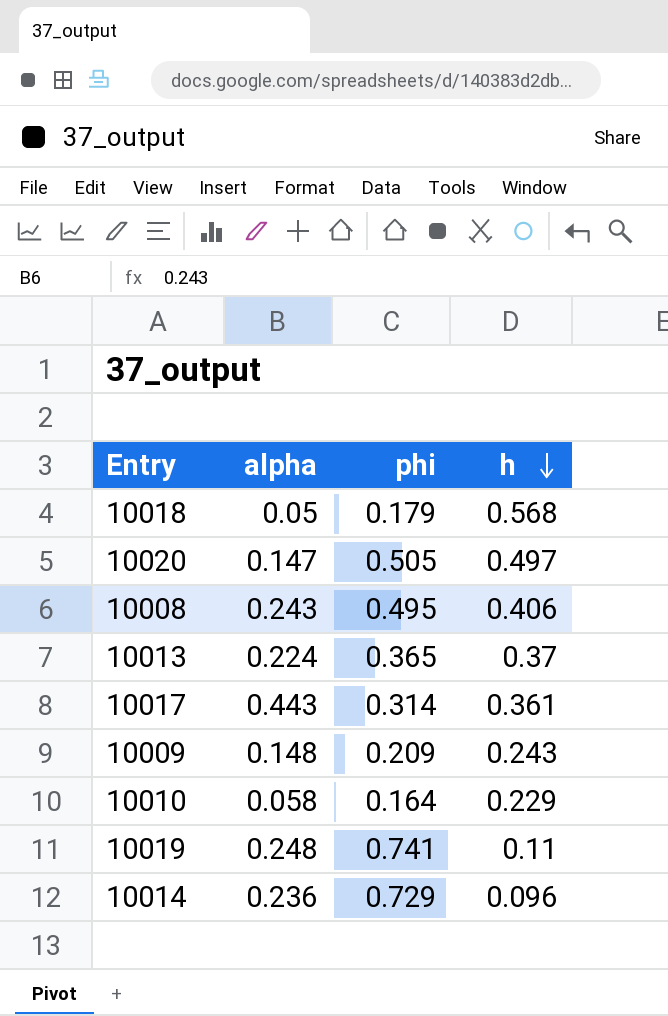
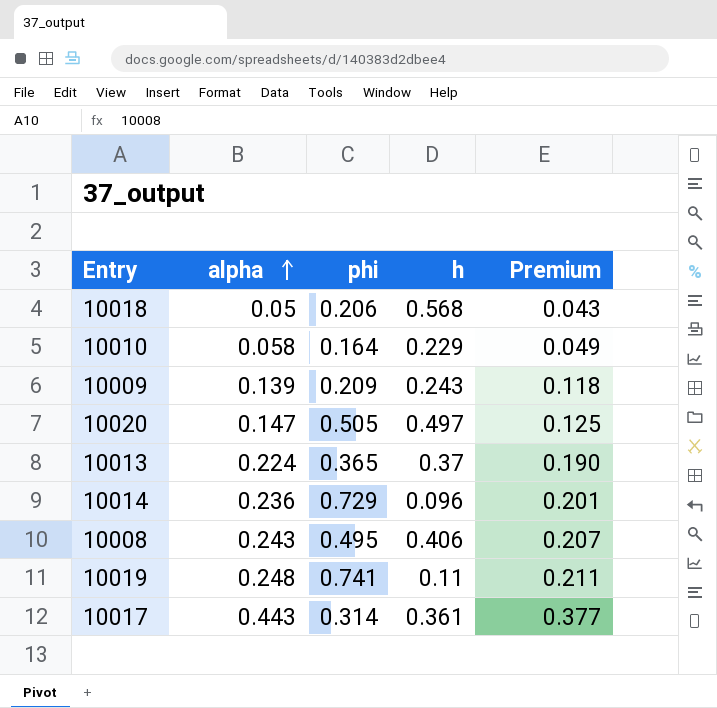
row order: h descending -> alpha ascending
column Premium | formula: none -> [alpha] * 0.85
10018 | phi: 0.179 -> 0.206
10009 | alpha: 0.148 -> 0.139

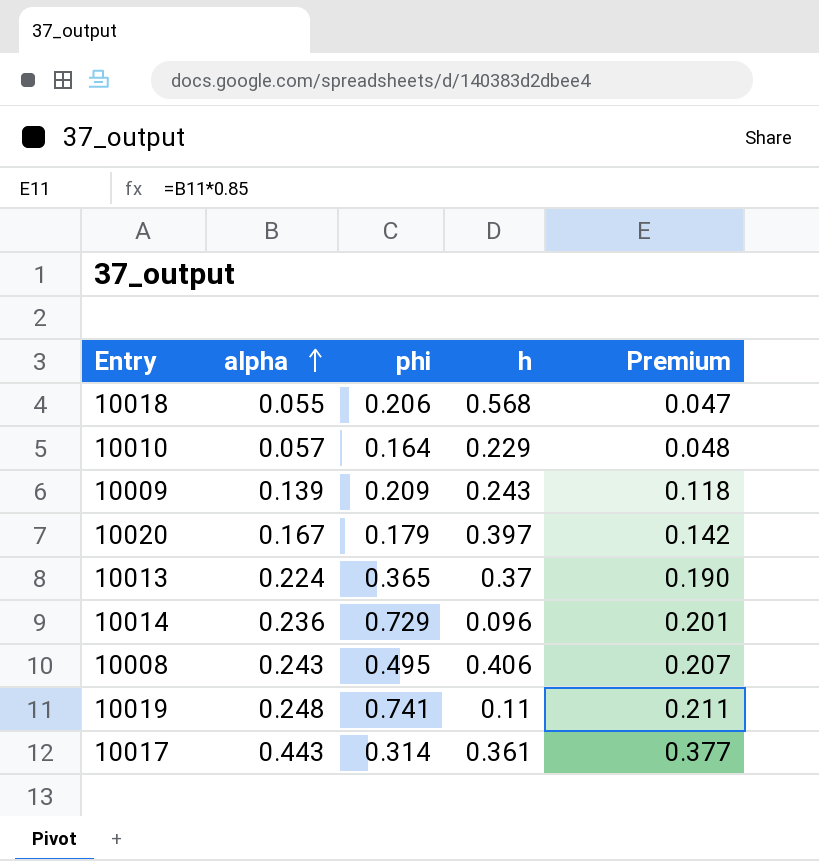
10018 | alpha: 0.05 -> 0.055
10018 | Premium: 0.043 -> 0.047
10010 | alpha: 0.058 -> 0.057
10010 | Premium: 0.049 -> 0.048
10020 | alpha: 0.147 -> 0.167
10020 | phi: 0.505 -> 0.179
10020 | h: 0.497 -> 0.397
10020 | Premium: 0.125 -> 0.142

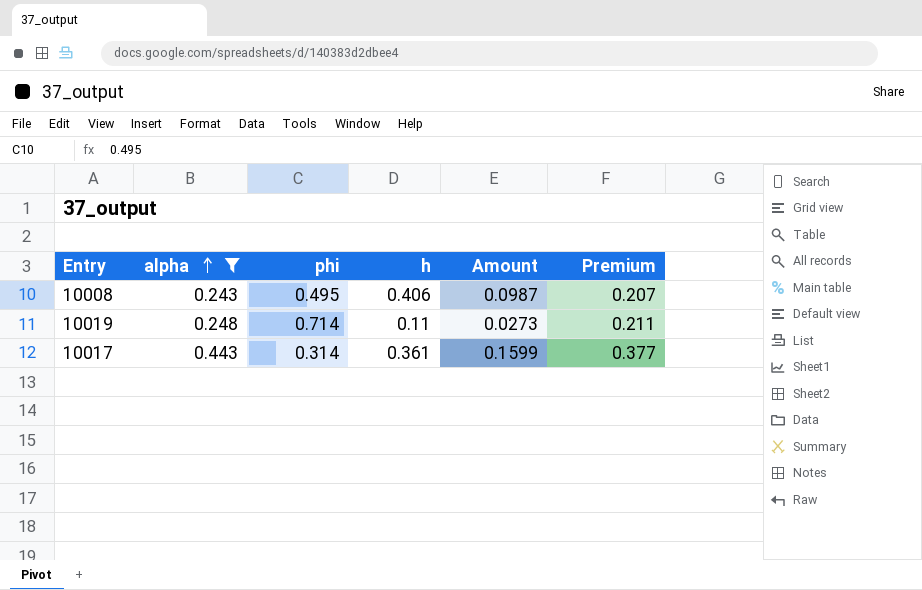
filter: none -> alpha >= 0.243
column Amount | formula: none -> [alpha] * [h]
10019 | phi: 0.741 -> 0.714

